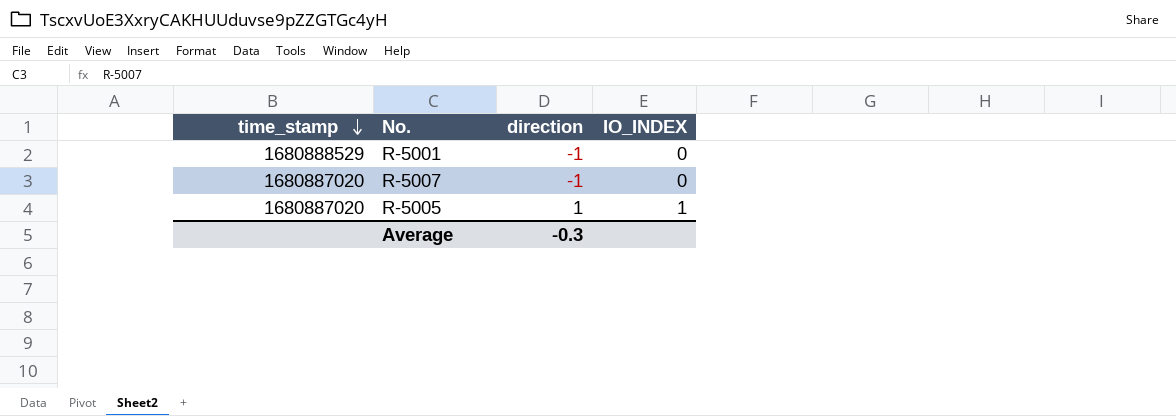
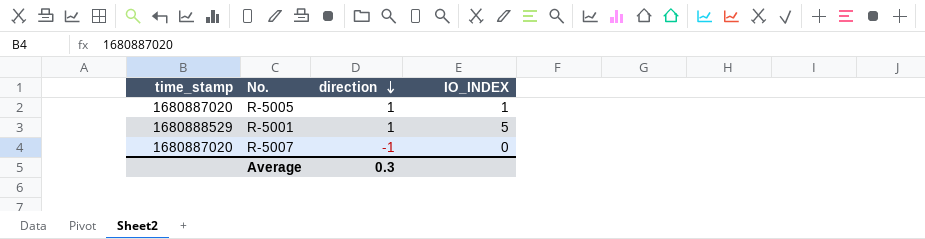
row order: time_stamp descending -> direction descending
R-5001 | direction: -1 -> 1
R-5001 | IO_INDEX: 0 -> 5
Average | direction: -0.3 -> 0.3

